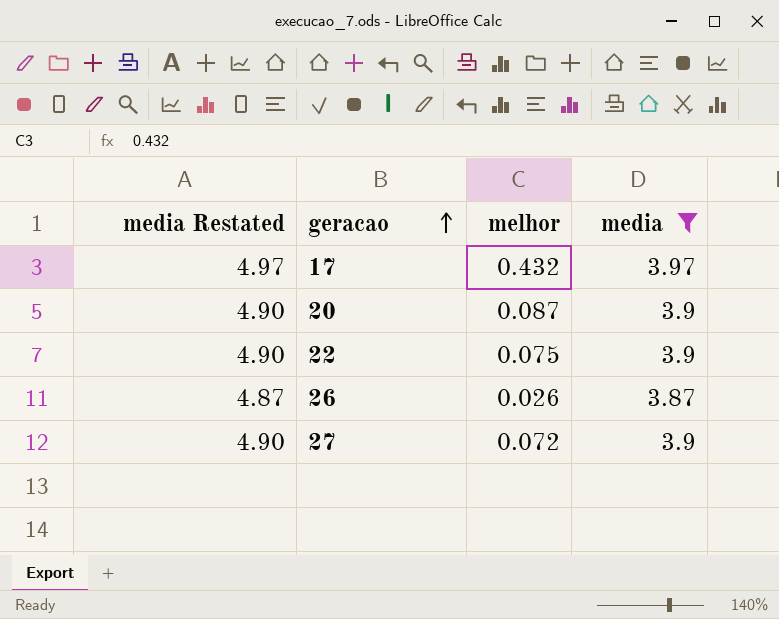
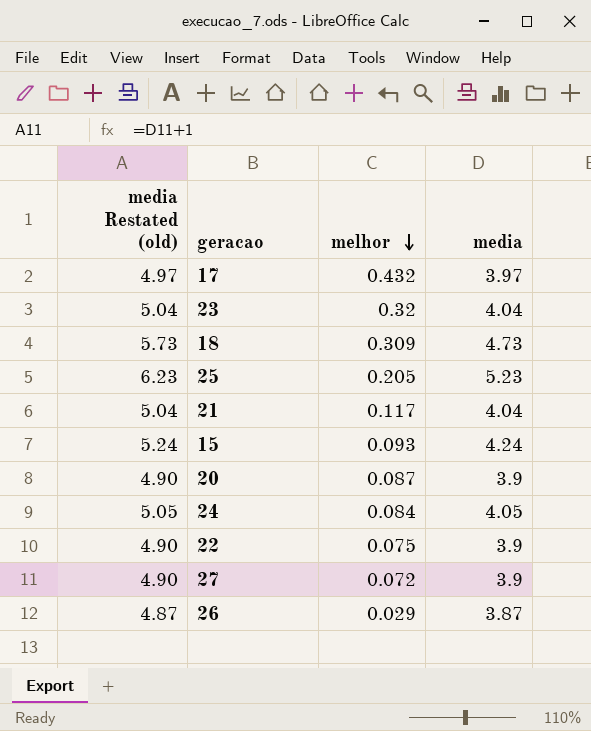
filter: media <= 3.97 -> none
row order: geracao ascending -> melhor descending
column name: media Restated -> media Restated (old)
26 | melhor: 0.026 -> 0.029

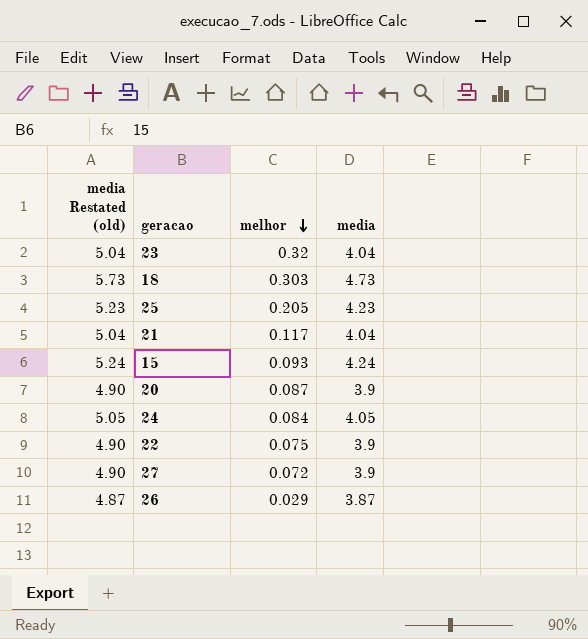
row 17: 4.97 | 0.432 | 3.97 -> none
18 | melhor: 0.309 -> 0.303
25 | media Restated (old): 6.23 -> 5.23
25 | media: 5.23 -> 4.23

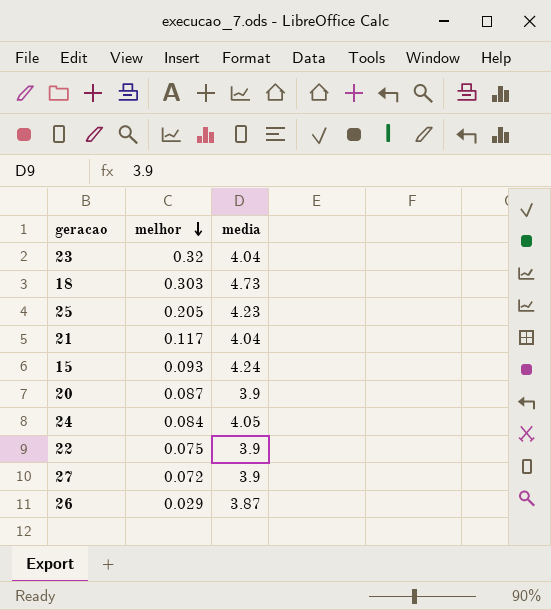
column media Restated (old) | formula: [media] + 1 -> none

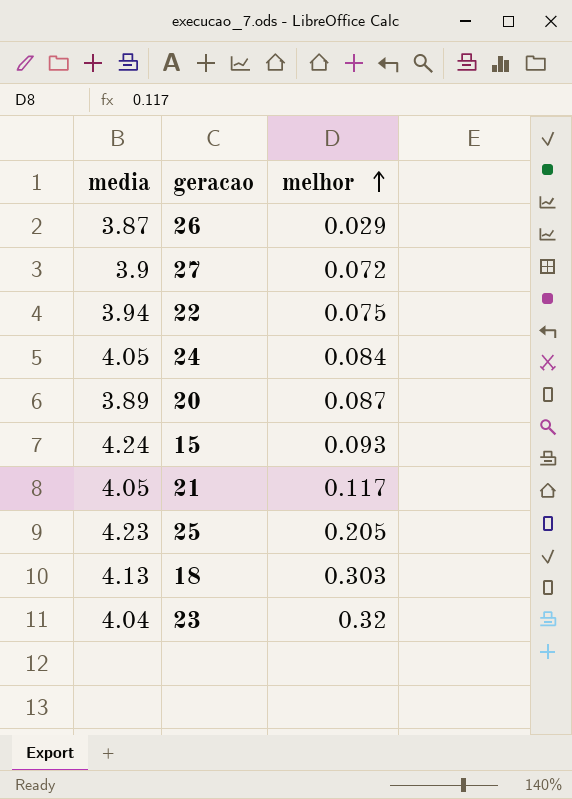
row order: melhor descending -> melhor ascending
column media | position: 3 -> 1
22 | media: 3.9 -> 3.94
20 | media: 3.9 -> 3.89
21 | media: 4.04 -> 4.05
18 | media: 4.73 -> 4.13

